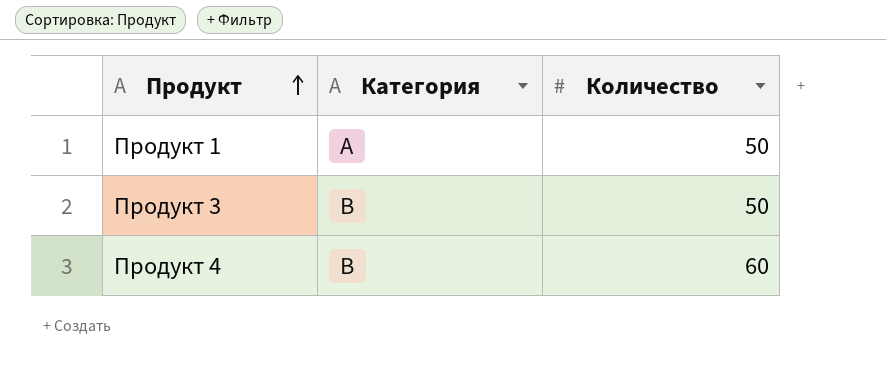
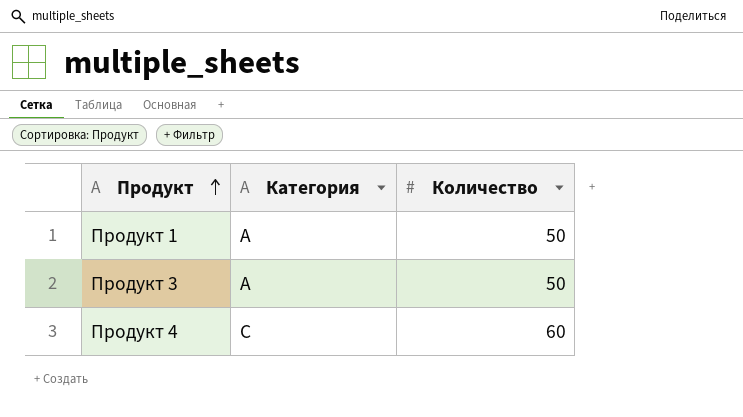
Продукт 3 | Категория: B -> A
Продукт 4 | Категория: B -> C

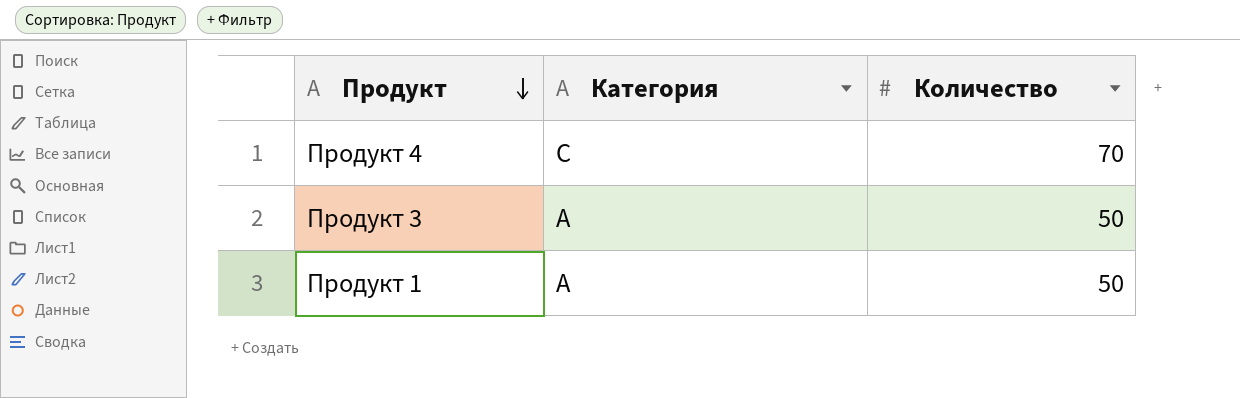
row order: Продукт ascending -> Продукт descending
Продукт 4 | Количество: 60 -> 70

